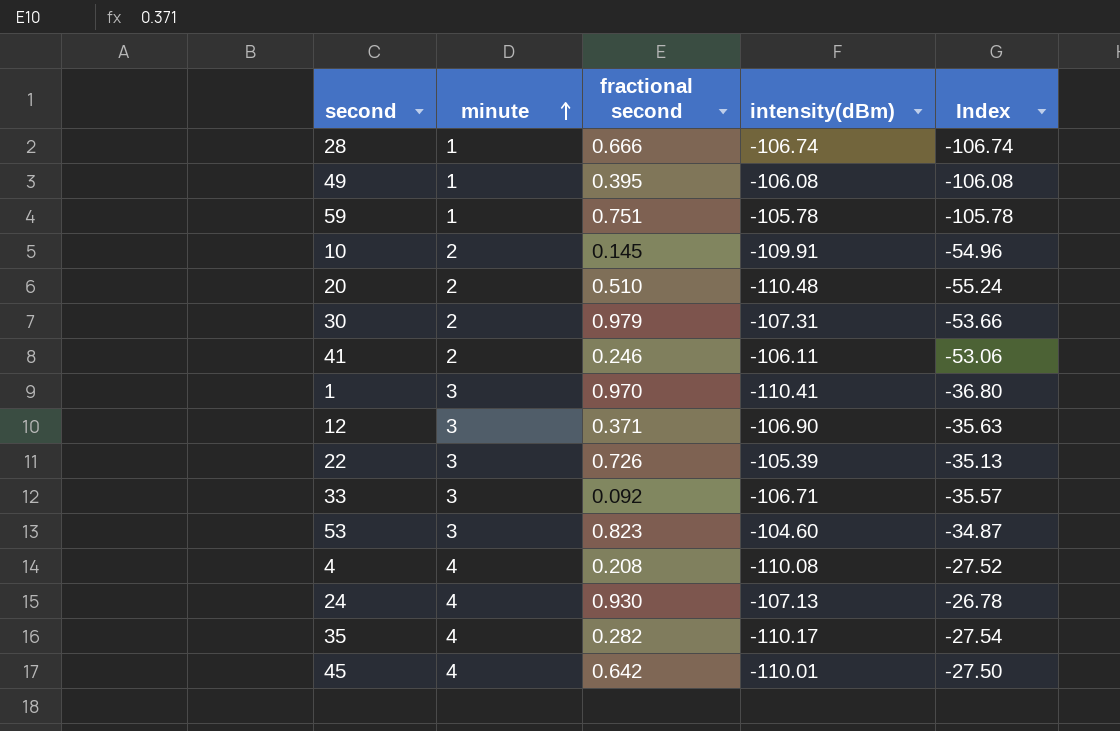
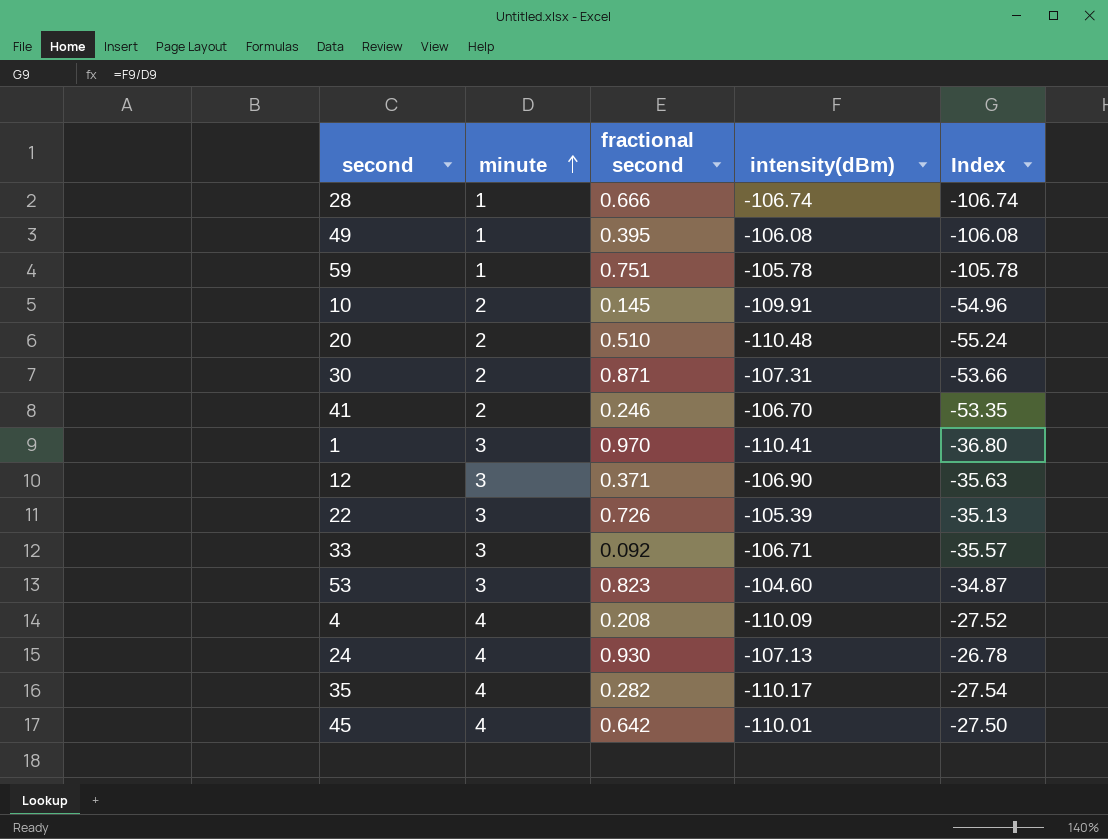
30 | fractional second: 0.979 -> 0.871
41 | intensity(dBm): -106.11 -> -106.70
41 | Index: -53.06 -> -53.35
4 | intensity(dBm): -110.08 -> -110.09

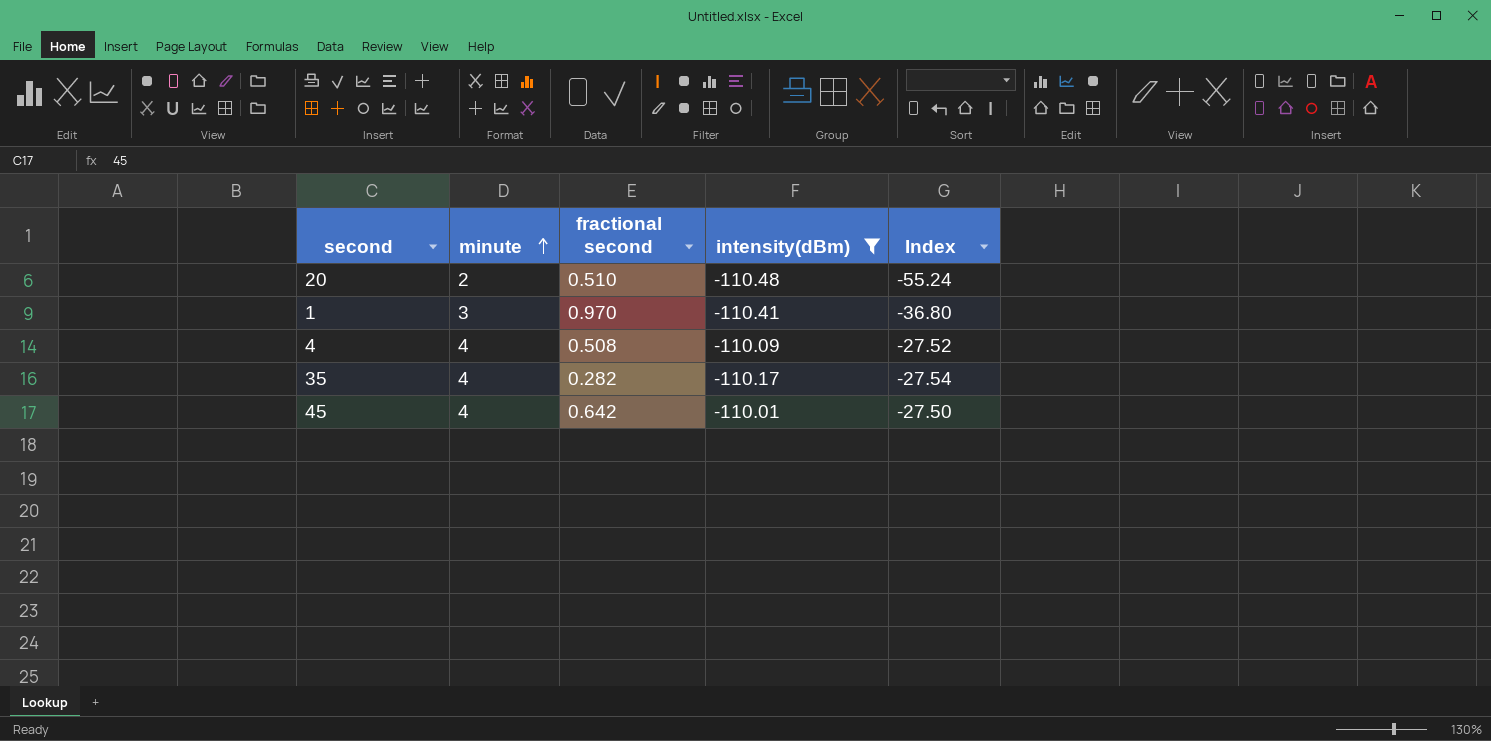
filter: none -> intensity(dBm) <= -110.01
4 | fractional second: 0.208 -> 0.508

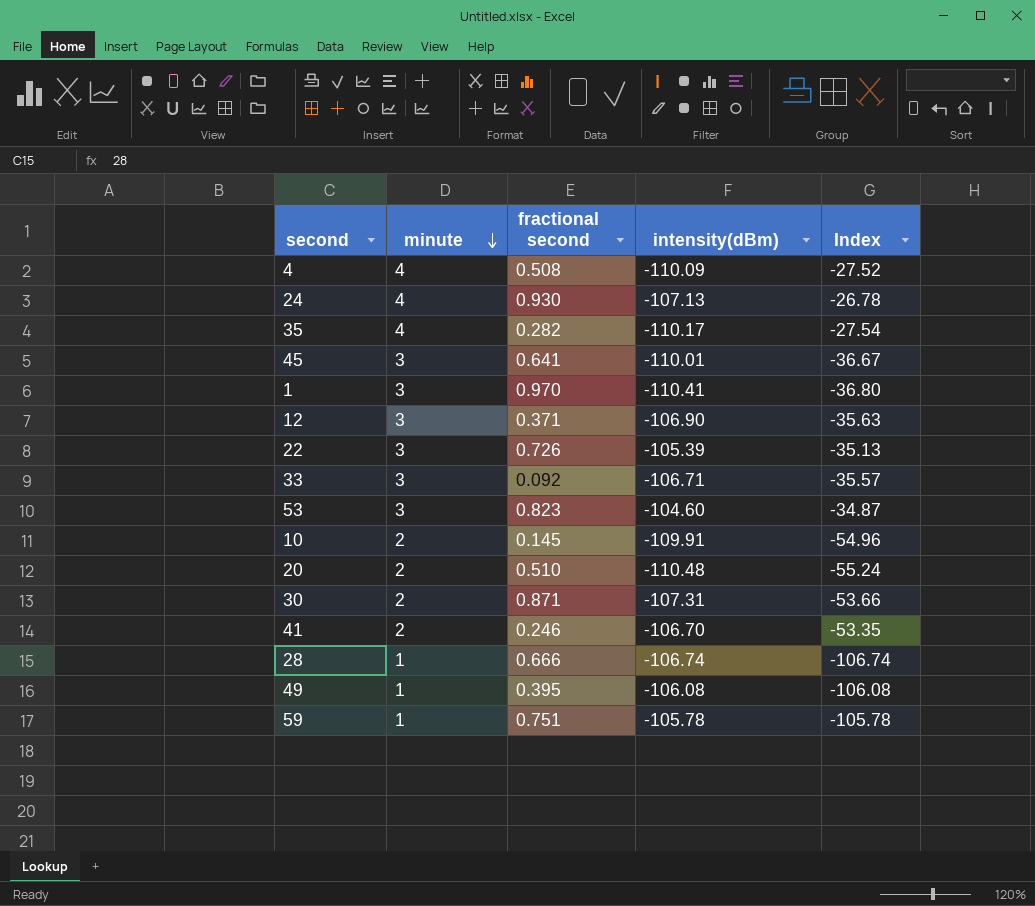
filter: intensity(dBm) <= -110.01 -> none
row order: minute ascending -> minute descending
45 | minute: 4 -> 3
45 | fractional second: 0.642 -> 0.641
45 | Index: -27.50 -> -36.67

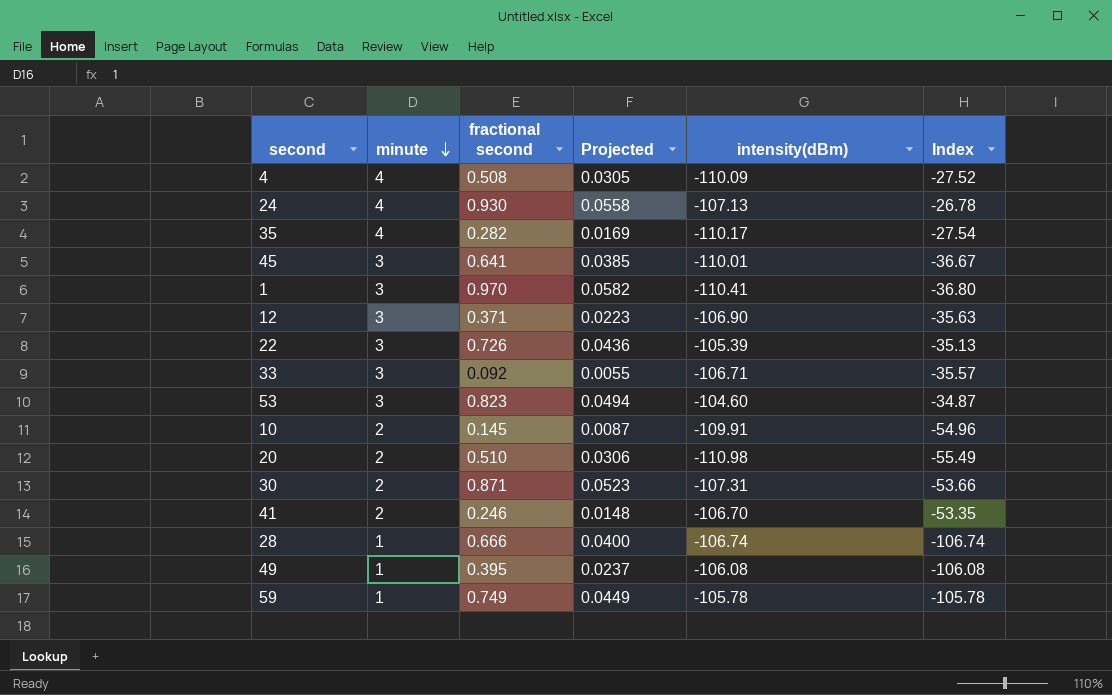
column Projected | formula: none -> [fractional second] * 0.06
20 | intensity(dBm): -110.48 -> -110.98
20 | Index: -55.24 -> -55.49
59 | fractional second: 0.751 -> 0.749

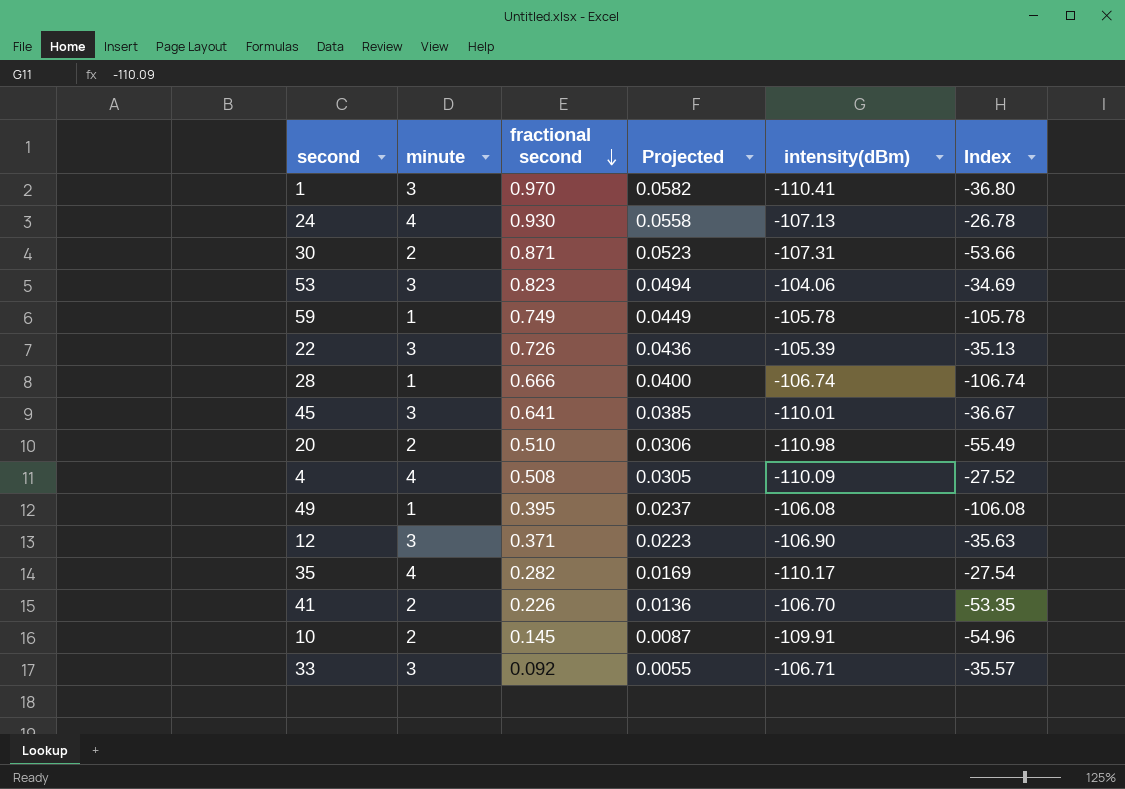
row order: minute descending -> fractional second descending
53 | intensity(dBm): -104.60 -> -104.06
53 | Index: -34.87 -> -34.69
41 | fractional second: 0.246 -> 0.226
41 | Projected: 0.0148 -> 0.0136

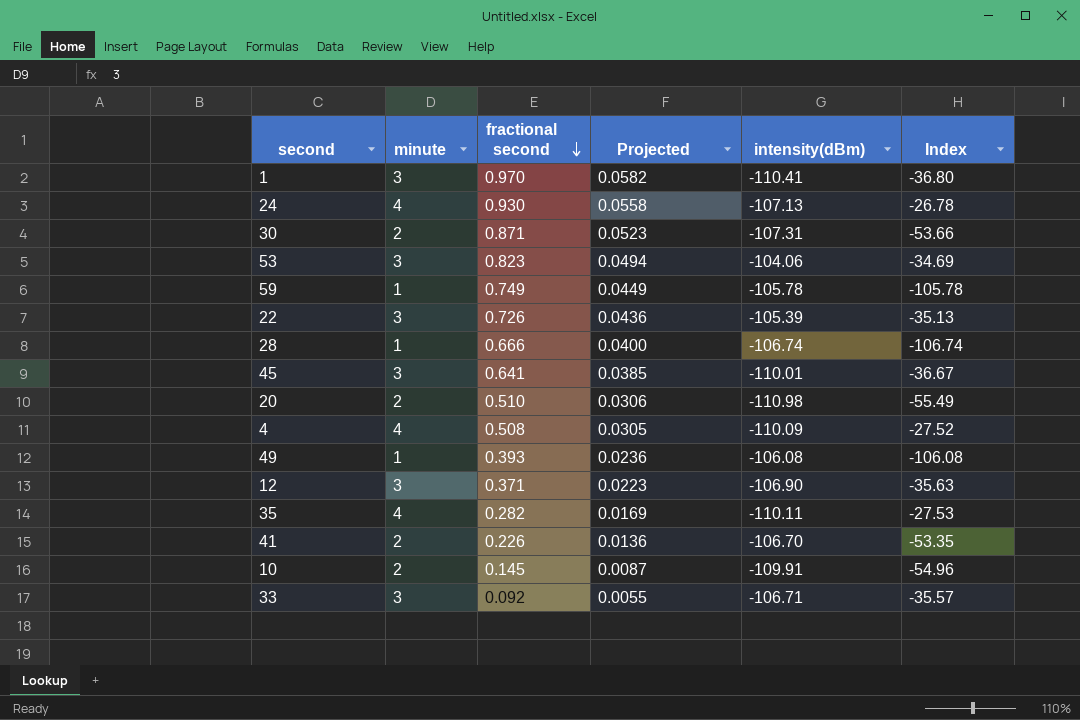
49 | fractional second: 0.395 -> 0.393
49 | Projected: 0.0237 -> 0.0236
35 | intensity(dBm): -110.17 -> -110.11
35 | Index: -27.54 -> -27.53

